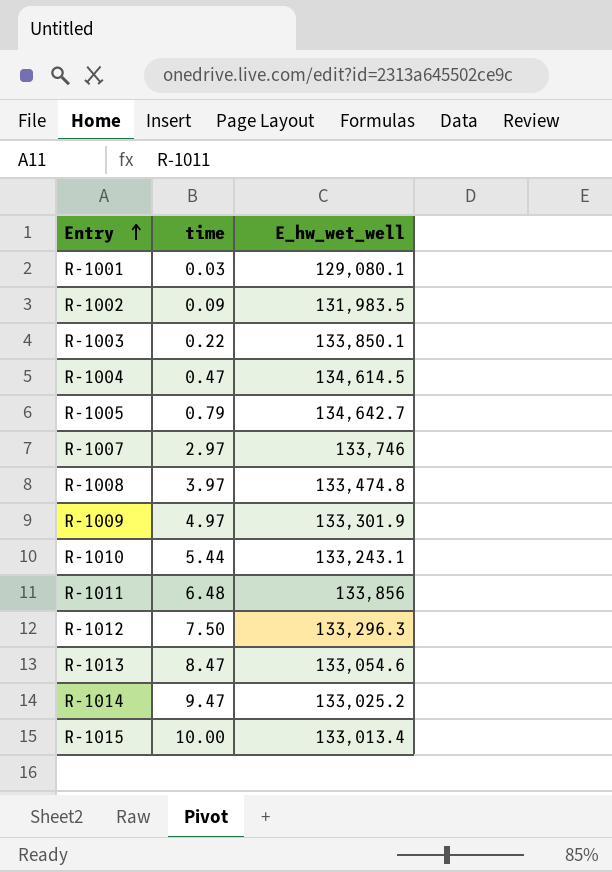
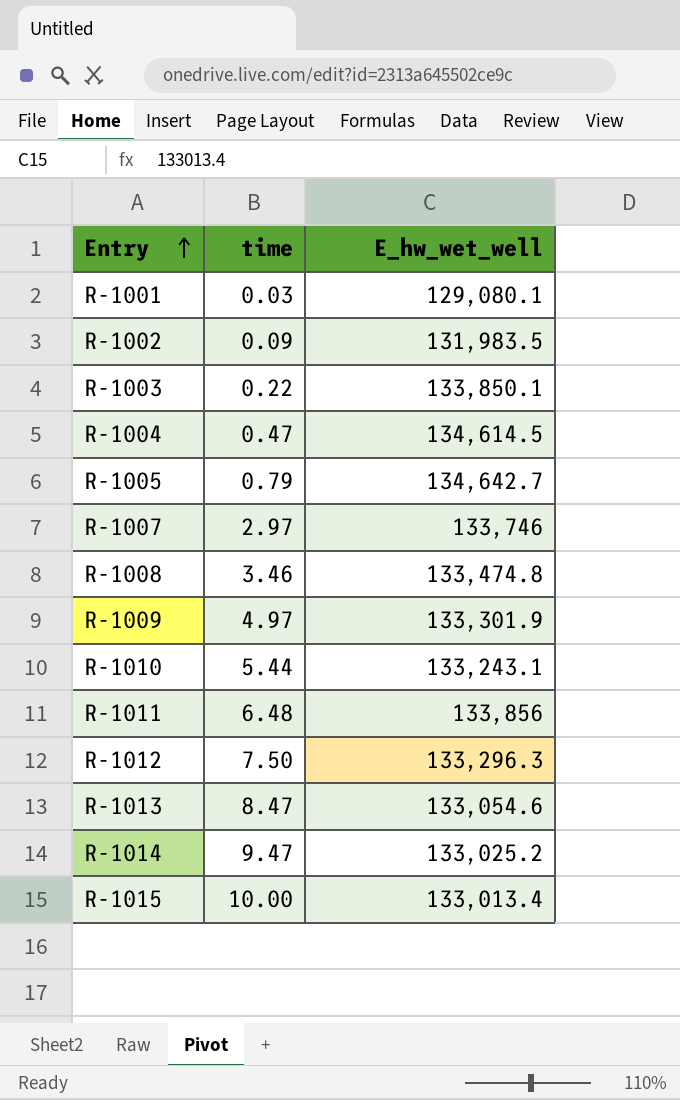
R-1008 | time: 3.97 -> 3.46

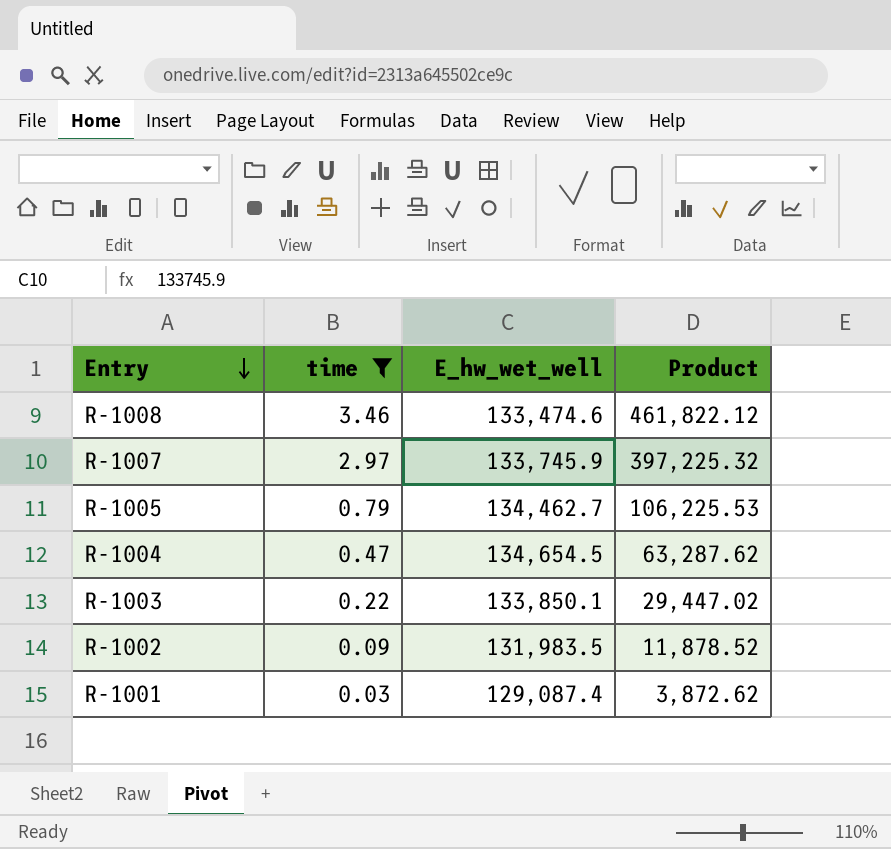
filter: none -> time <= 3.46
row order: Entry ascending -> Entry descending
column Product | formula: none -> [time] * [E_hw_wet_well]
R-1008 | E_hw_wet_well: 133,474.8 -> 133,474.6
R-1007 | E_hw_wet_well: 133,746 -> 133,745.9
R-1005 | E_hw_wet_well: 134,642.7 -> 134,462.7
R-1004 | E_hw_wet_well: 134,614.5 -> 134,654.5
R-1001 | E_hw_wet_well: 129,080.1 -> 129,087.4

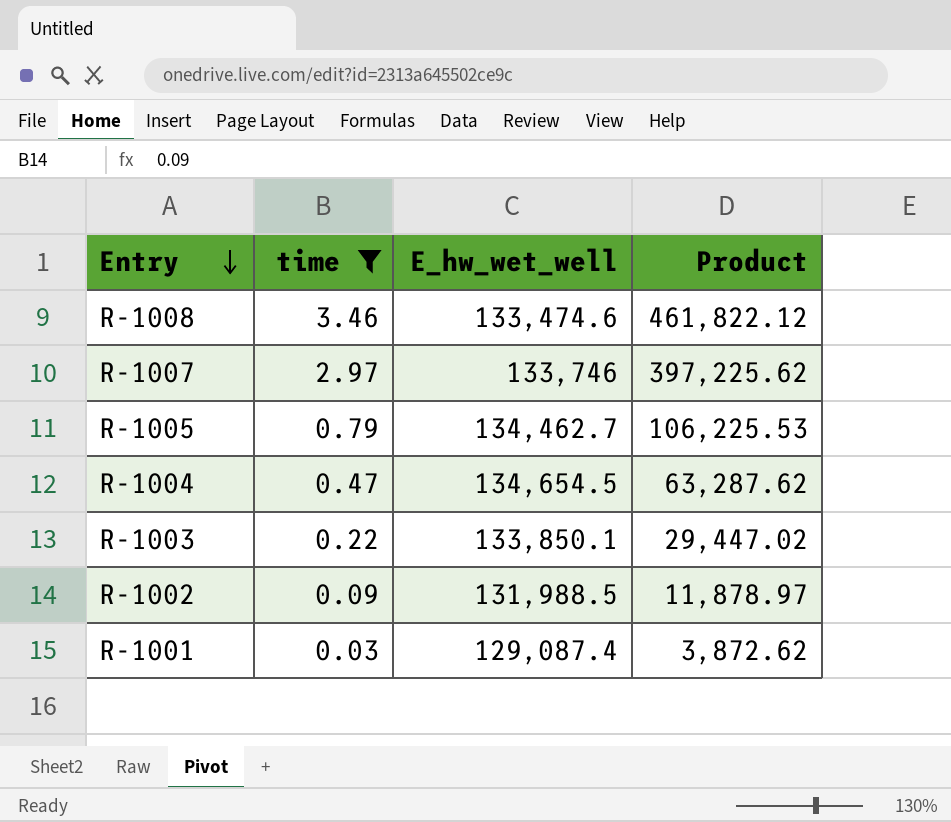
R-1007 | E_hw_wet_well: 133,745.9 -> 133,746
R-1007 | Product: 397,225.32 -> 397,225.62
R-1002 | E_hw_wet_well: 131,983.5 -> 131,988.5
R-1002 | Product: 11,878.52 -> 11,878.97

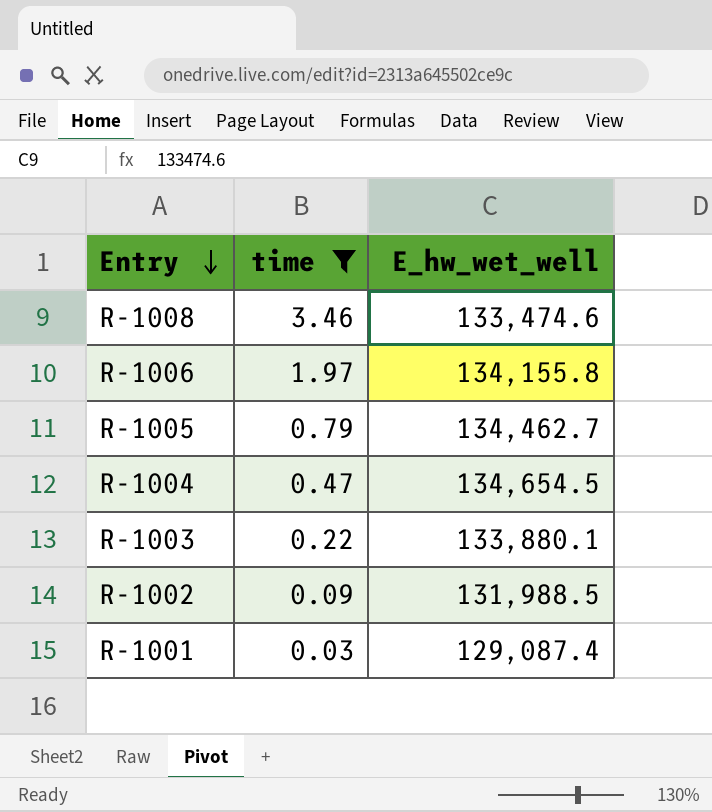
column Product | formula: [time] * [E_hw_wet_well] -> none
row R-1007: 2.97 | 133,746 | 397,225.62 -> none
row R-1006: none -> 1.97 | 134,155.8
R-1003 | E_hw_wet_well: 133,850.1 -> 133,880.1

